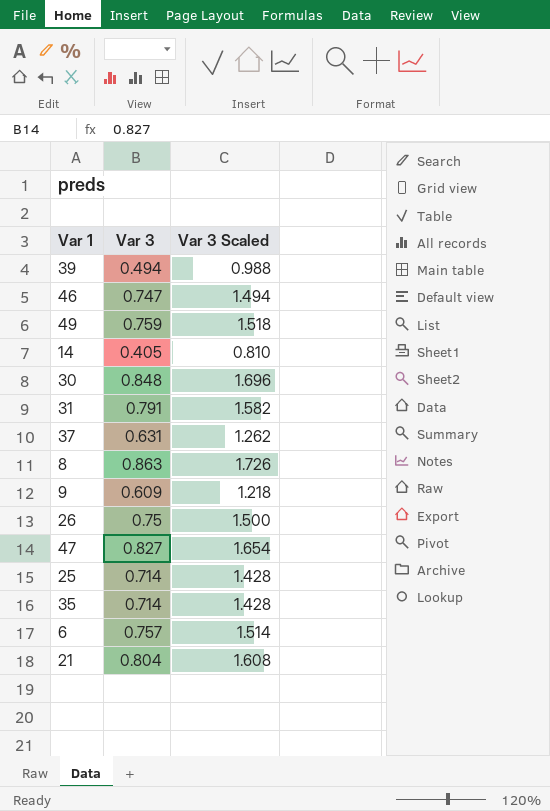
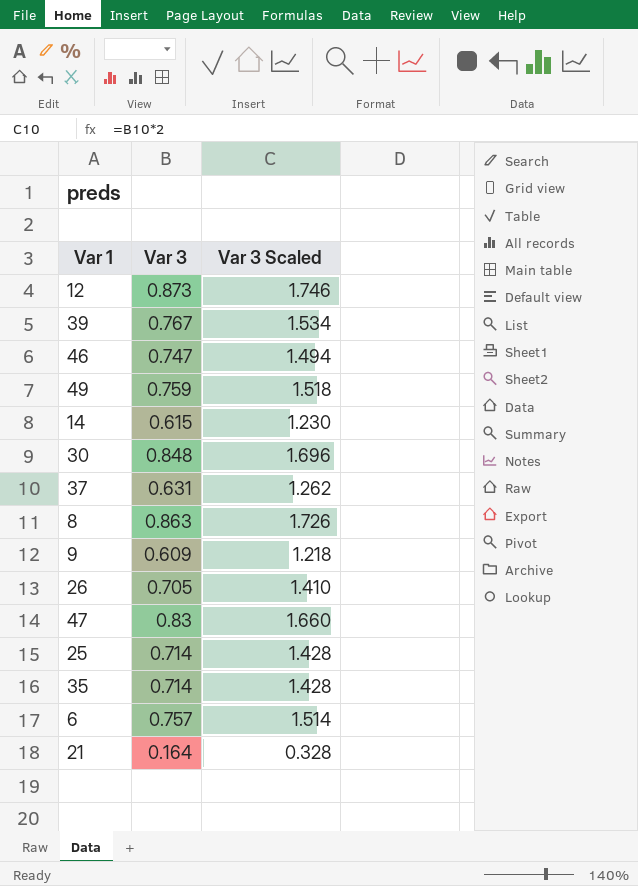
row 31: 0.791 | 1.582 -> none
row 12: none -> 0.873 | 1.746
39 | Var 3: 0.494 -> 0.767
39 | Var 3 Scaled: 0.988 -> 1.534
14 | Var 3: 0.405 -> 0.615
14 | Var 3 Scaled: 0.810 -> 1.230
26 | Var 3: 0.75 -> 0.705
26 | Var 3 Scaled: 1.500 -> 1.410
47 | Var 3: 0.827 -> 0.83
47 | Var 3 Scaled: 1.654 -> 1.660
21 | Var 3: 0.804 -> 0.164
21 | Var 3 Scaled: 1.608 -> 0.328

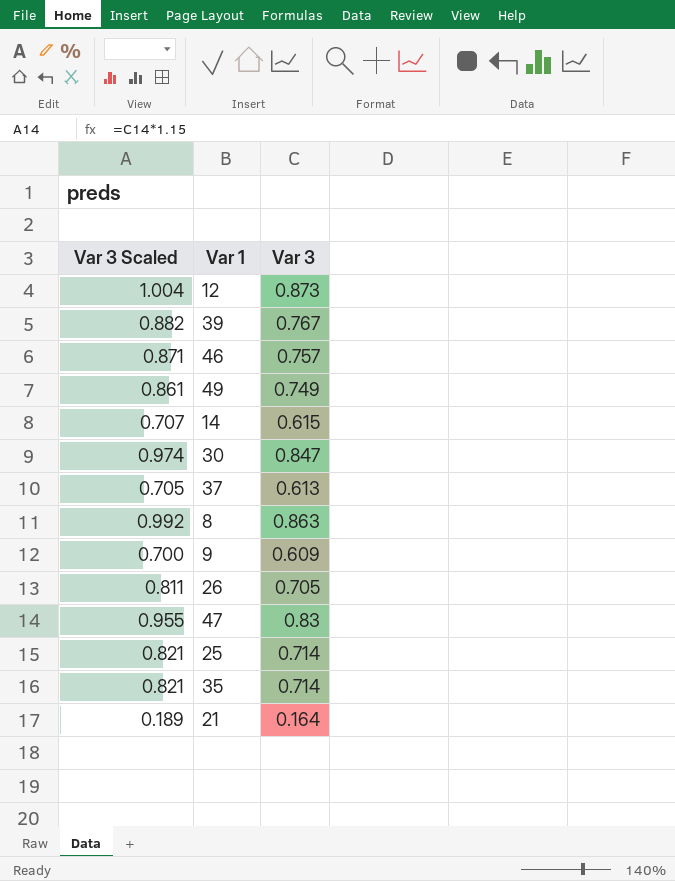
column Var 3 Scaled | formula: [Var 3] * 2 -> [Var 3] * 1.15
column Var 3 Scaled | position: 3 -> 1
row 6: 0.757 | 1.514 -> none
46 | Var 3: 0.747 -> 0.757
49 | Var 3: 0.759 -> 0.749
30 | Var 3: 0.848 -> 0.847
37 | Var 3: 0.631 -> 0.613

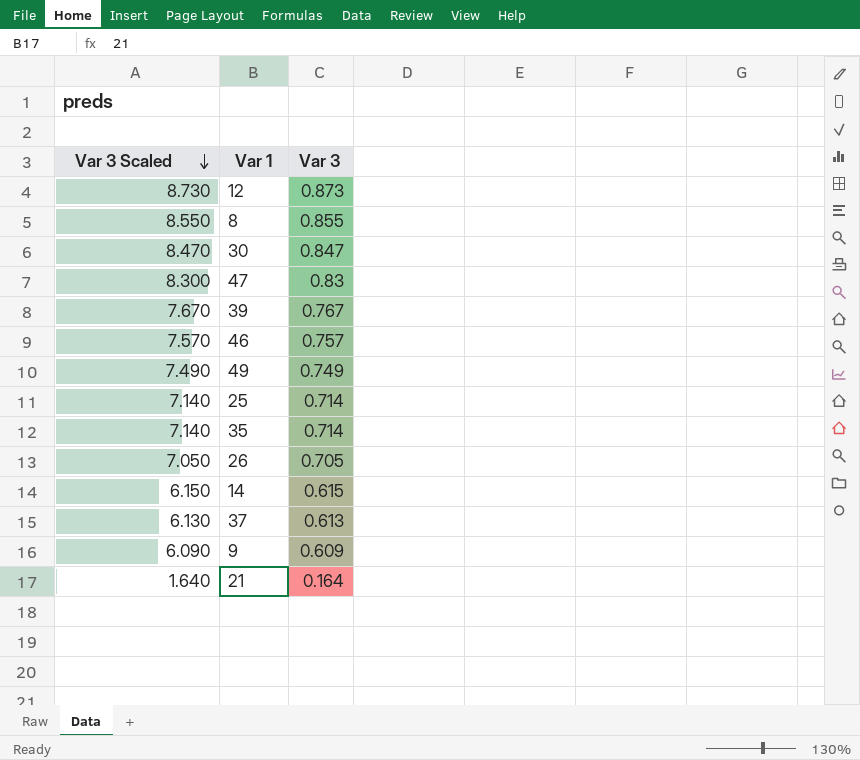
row order: none -> Var 3 Scaled descending
column Var 3 Scaled | formula: [Var 3] * 1.15 -> [Var 3] * 10
8 | Var 3: 0.863 -> 0.855

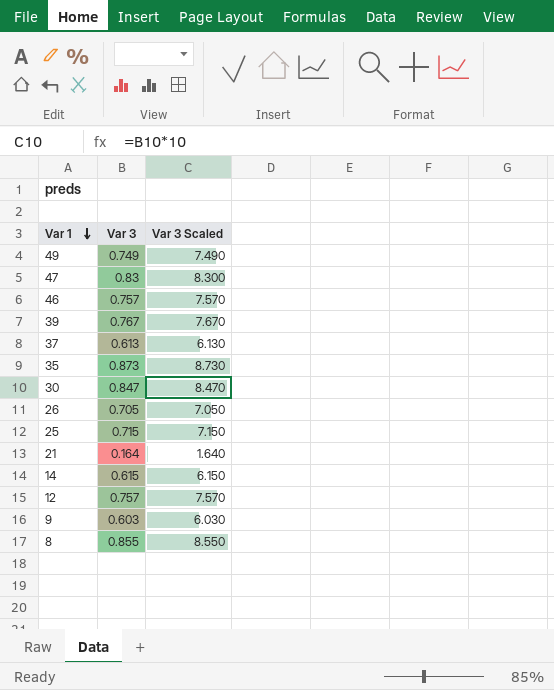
row order: Var 3 Scaled descending -> Var 1 descending
column Var 3 Scaled | position: 1 -> 3
35 | Var 3: 0.714 -> 0.873
35 | Var 3 Scaled: 7.140 -> 8.730
25 | Var 3: 0.714 -> 0.715
25 | Var 3 Scaled: 7.140 -> 7.150
12 | Var 3: 0.873 -> 0.757
12 | Var 3 Scaled: 8.730 -> 7.570
9 | Var 3: 0.609 -> 0.603
9 | Var 3 Scaled: 6.090 -> 6.030

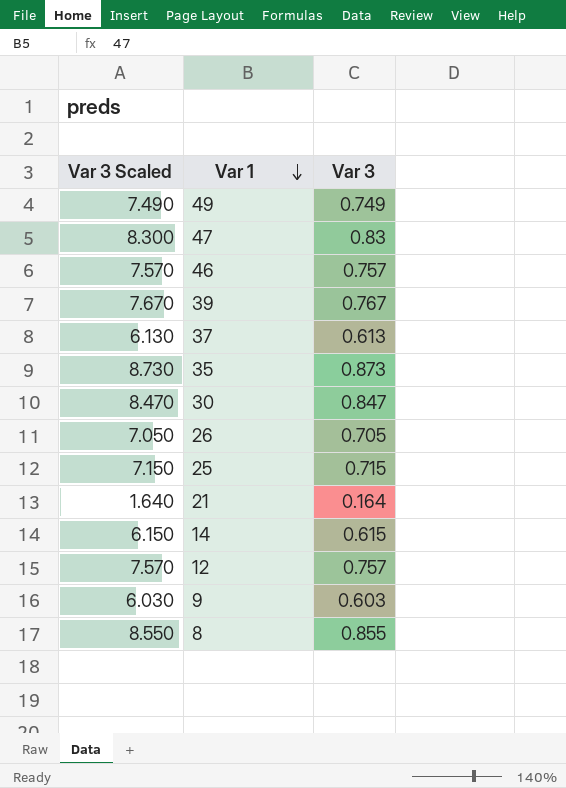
column Var 3 Scaled | position: 3 -> 1

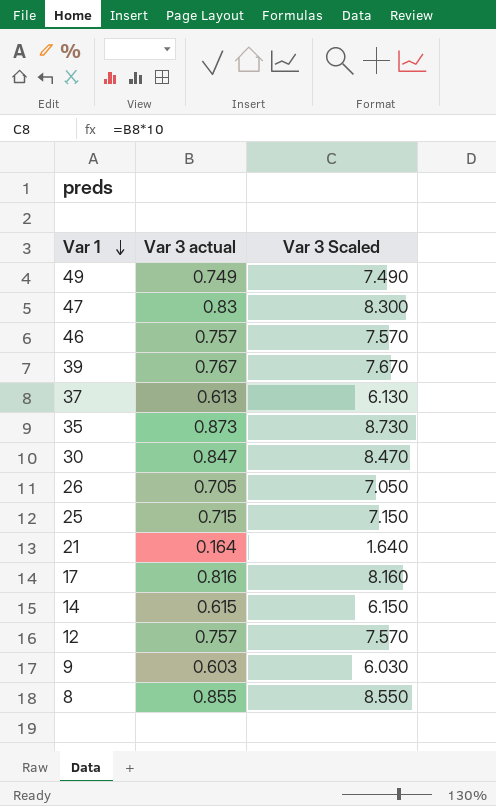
column name: Var 3 -> Var 3 actual
column Var 3 Scaled | position: 1 -> 3
row 17: none -> 0.816 | 8.160

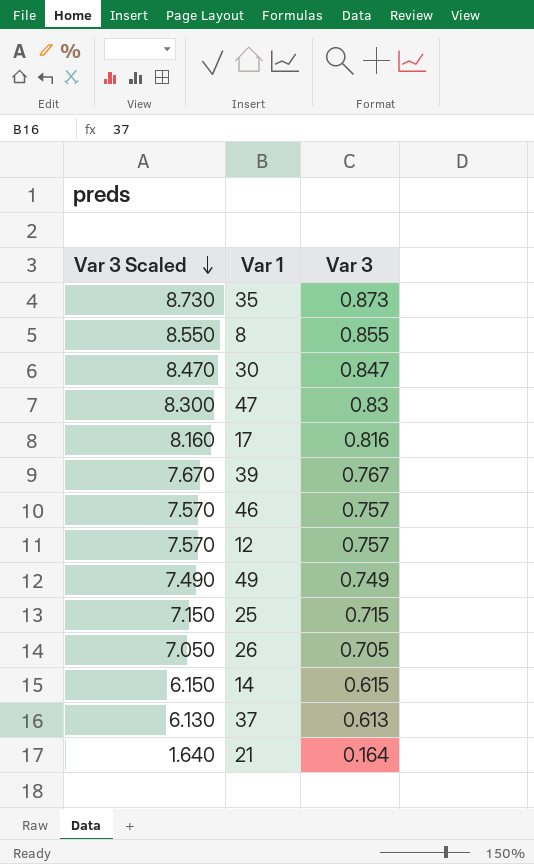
row order: Var 1 descending -> Var 3 Scaled descending
column Var 3 Scaled | position: 3 -> 1
column name: Var 3 actual -> Var 3
row 9: 0.603 | 6.030 -> none

